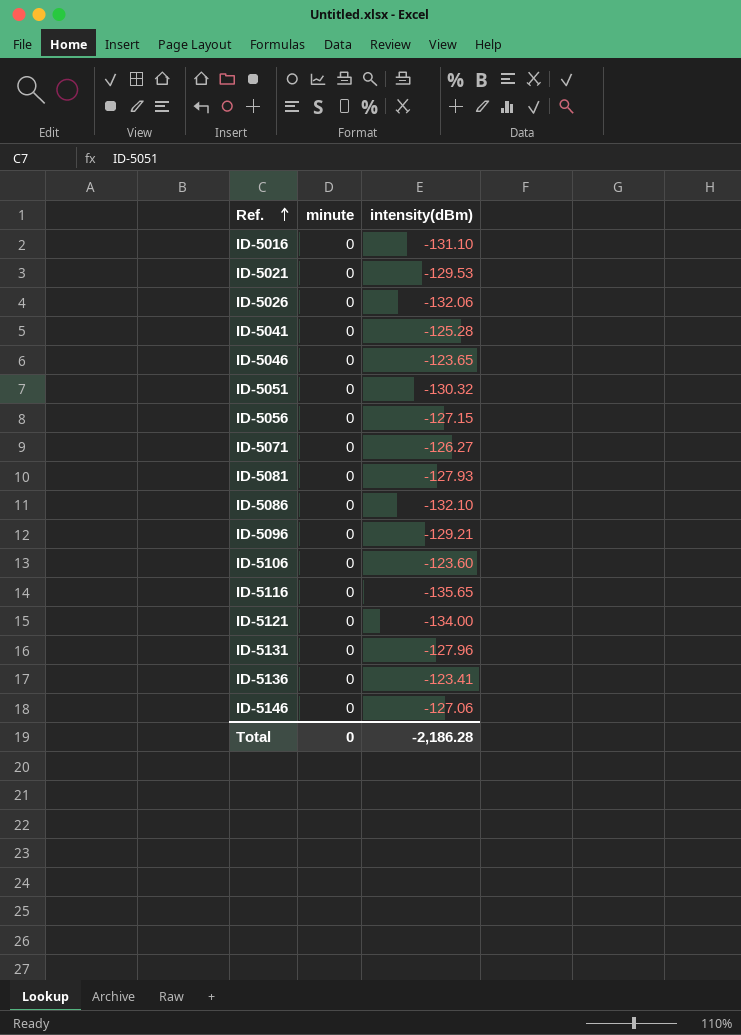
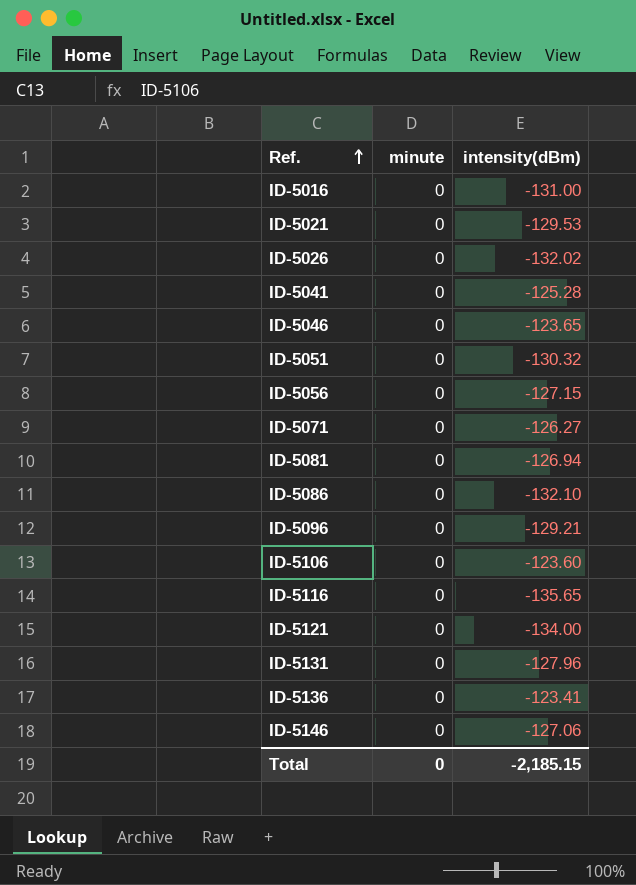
ID-5016 | intensity(dBm): -131.10 -> -131.00
ID-5026 | intensity(dBm): -132.06 -> -132.02
ID-5081 | intensity(dBm): -127.93 -> -126.94
Total | intensity(dBm): -2,186.28 -> -2,185.15

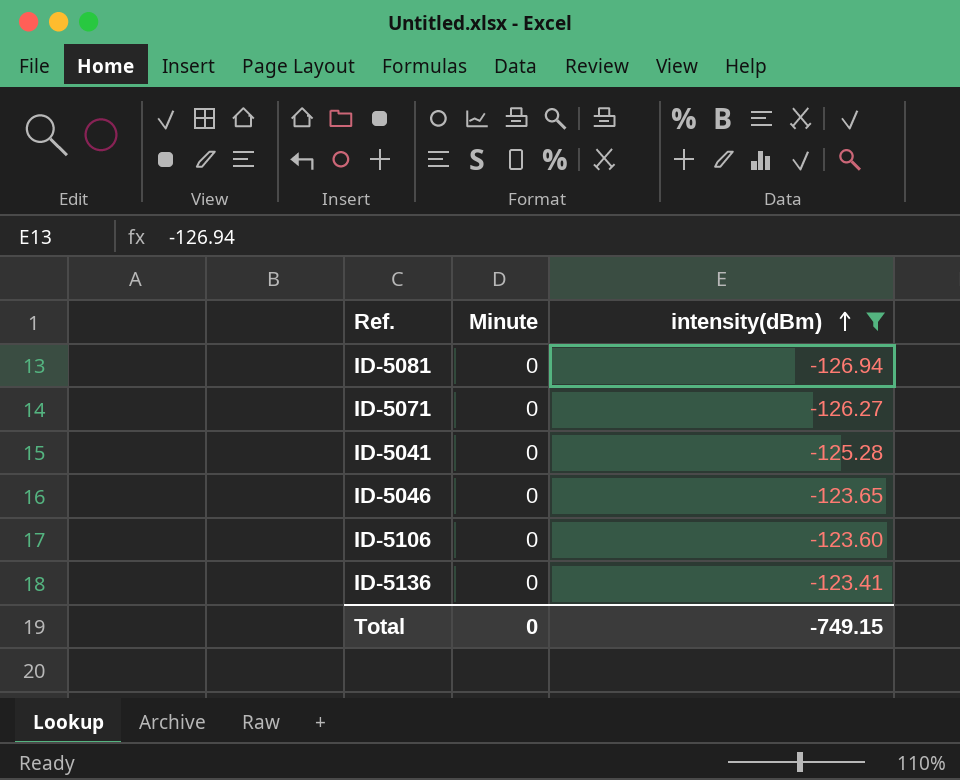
filter: none -> intensity(dBm) >= -126.94
row order: Ref. ascending -> intensity(dBm) ascending
column name: minute -> Minute
Total | intensity(dBm): -2,185.15 -> -749.15

